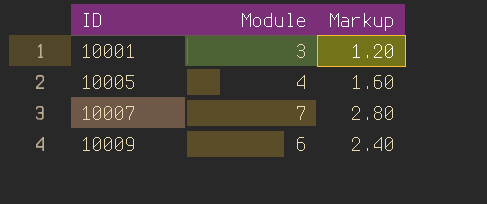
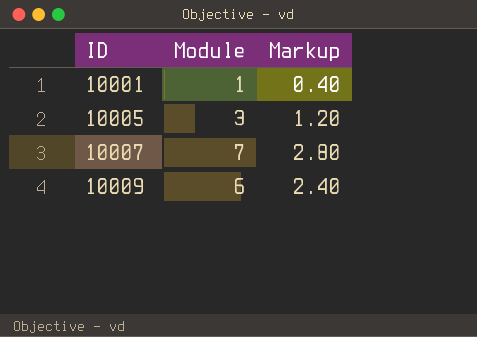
10001 | Module: 3 -> 1
10001 | Markup: 1.20 -> 0.40
10005 | Module: 4 -> 3
10005 | Markup: 1.60 -> 1.20

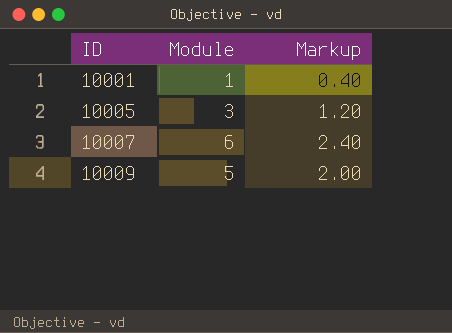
10007 | Module: 7 -> 6
10007 | Markup: 2.80 -> 2.40
10009 | Module: 6 -> 5
10009 | Markup: 2.40 -> 2.00

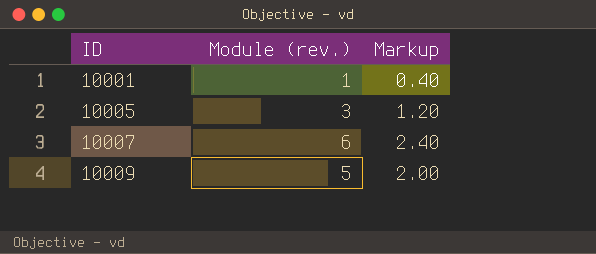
column name: Module -> Module (rev.)

